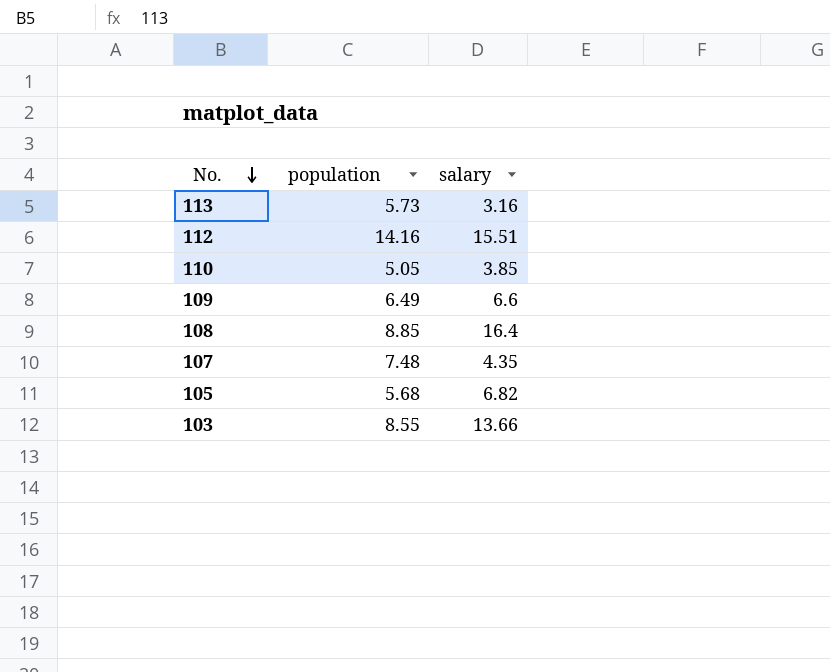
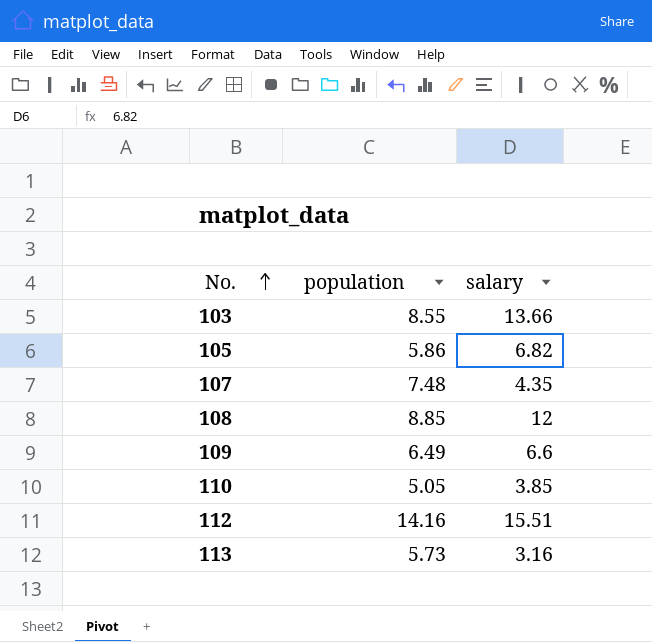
row order: No. descending -> No. ascending
105 | population: 5.68 -> 5.86
108 | salary: 16.4 -> 12

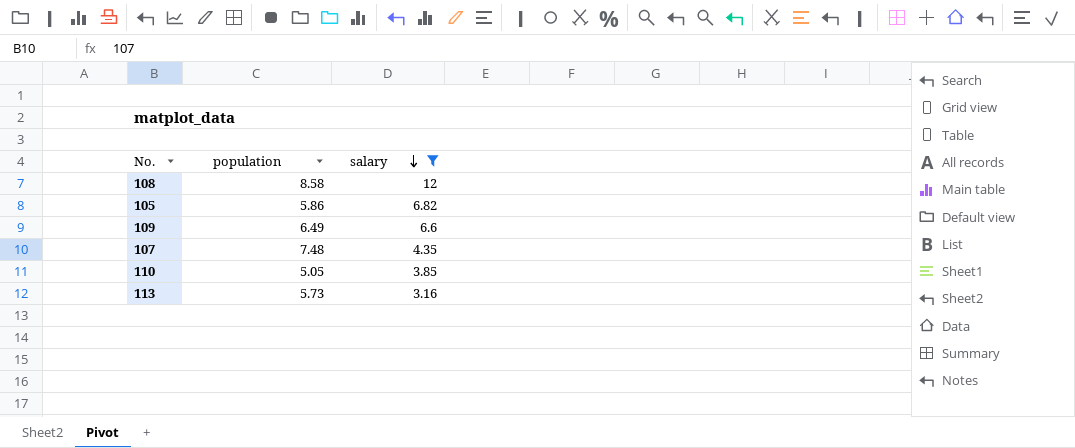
filter: none -> salary <= 12
row order: No. ascending -> salary descending
108 | population: 8.85 -> 8.58

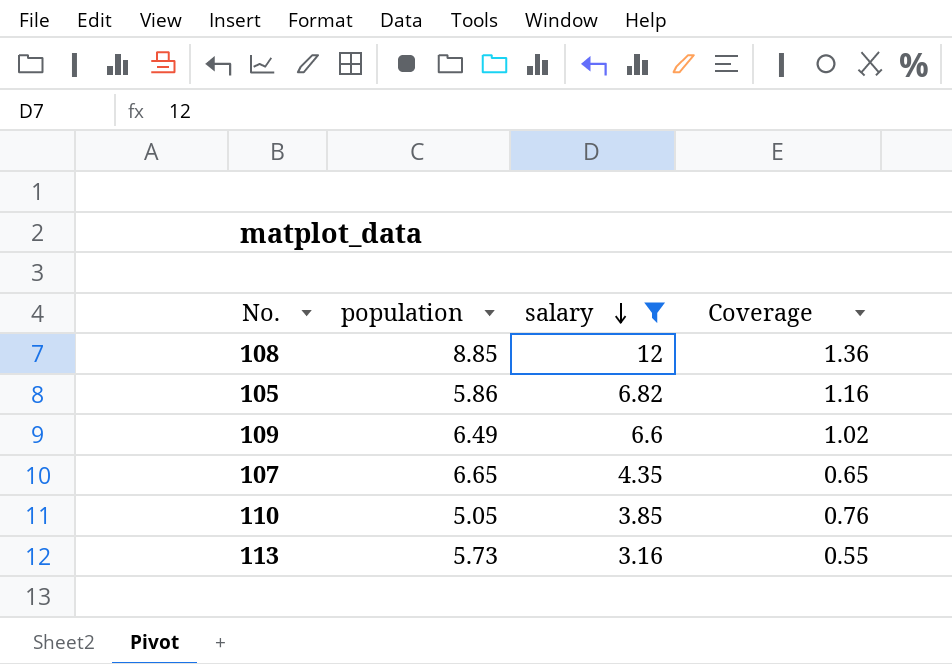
column Coverage | formula: none -> [salary] / [population]
108 | population: 8.58 -> 8.85
107 | population: 7.48 -> 6.65

